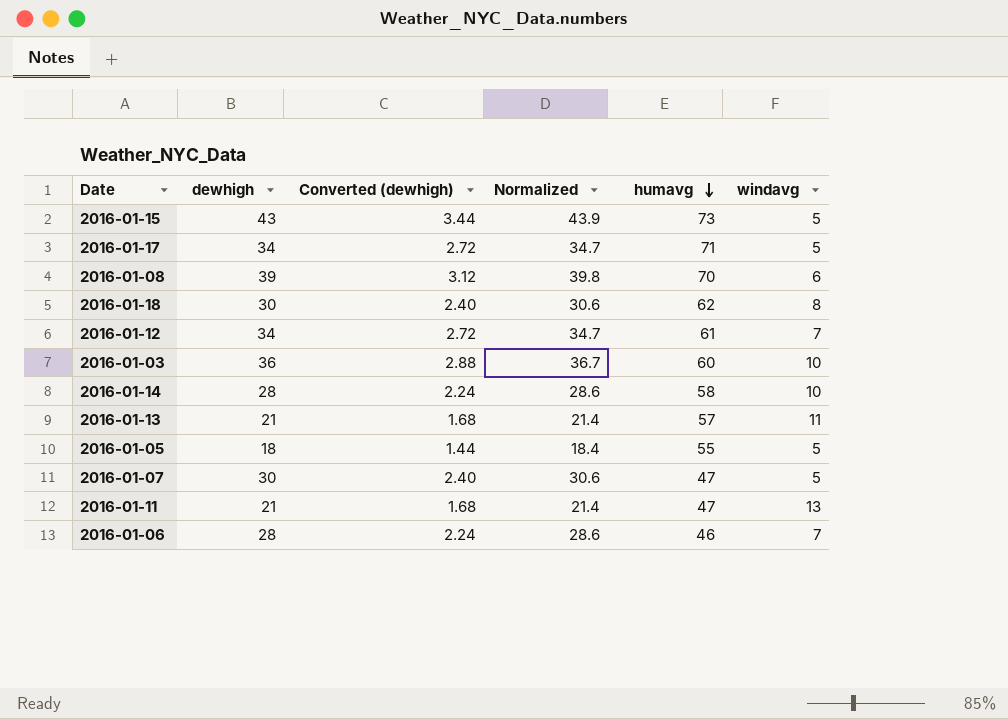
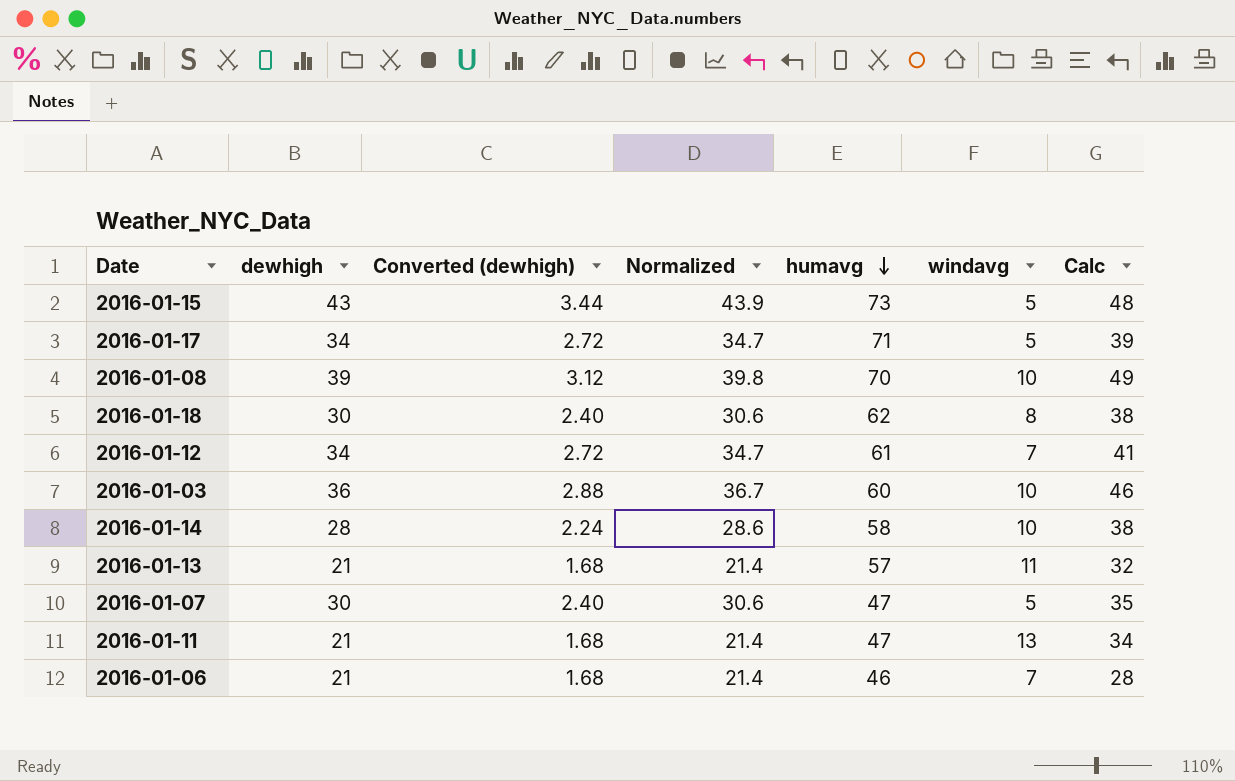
column Calc | formula: none -> [dewhigh] + [windavg]
row 2016-01-05: 18 | 1.44 | 18.4 | 55 | 5 -> none
2016-01-08 | windavg: 6 -> 10
2016-01-06 | dewhigh: 28 -> 21
2016-01-06 | Converted (dewhigh): 2.24 -> 1.68
2016-01-06 | Normalized: 28.6 -> 21.4

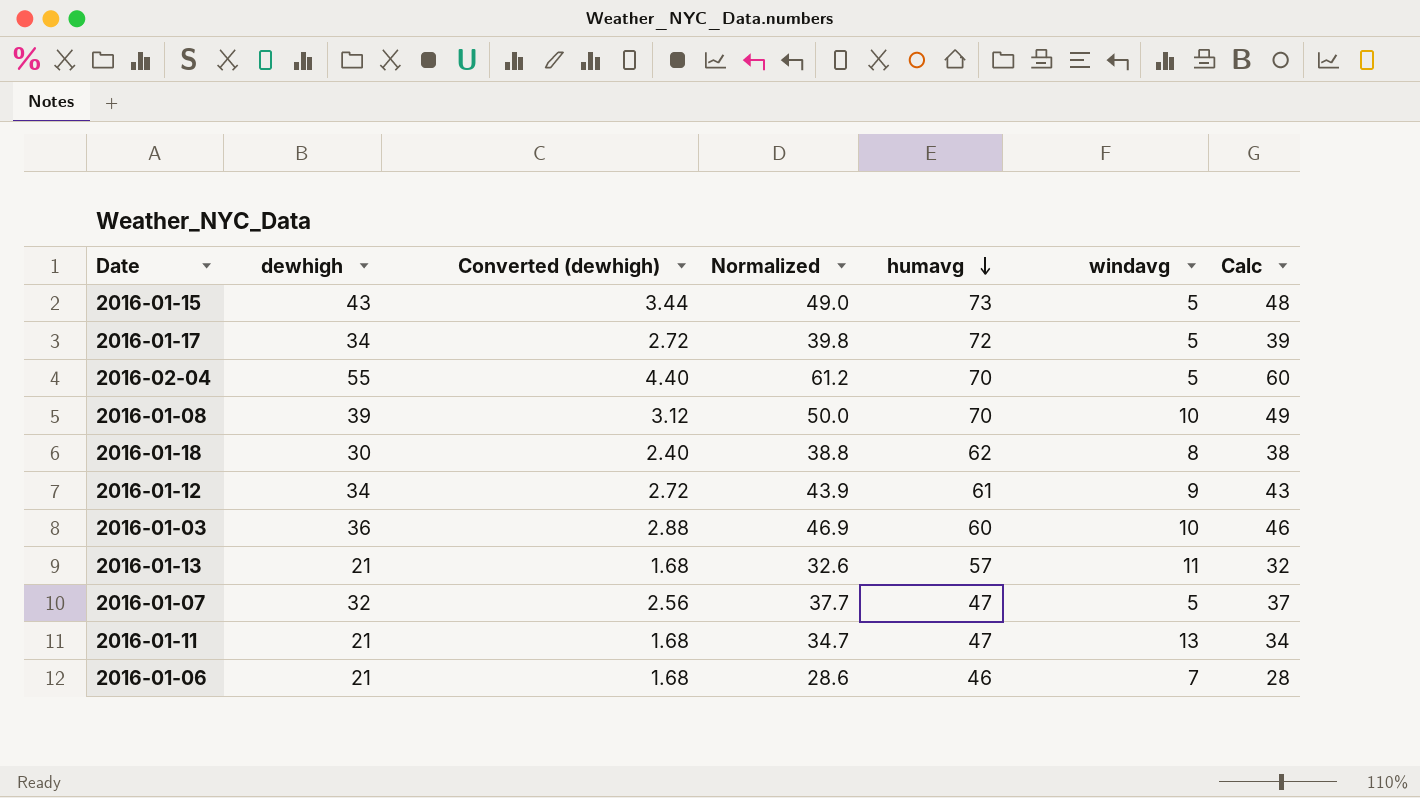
column Normalized | formula: [dewhigh] * 1.02 -> [Calc] * 1.02
row 2016-01-14: 28 | 2.24 | 28.6 | 58 | 10 | 38 -> none
2016-01-17 | humavg: 71 -> 72
row 2016-02-04: none -> 55 | 4.40 | 61.2 | 70 | 5 | 60
2016-01-12 | windavg: 7 -> 9
2016-01-12 | Calc: 41 -> 43
2016-01-07 | dewhigh: 30 -> 32
2016-01-07 | Converted (dewhigh): 2.40 -> 2.56
2016-01-07 | Calc: 35 -> 37

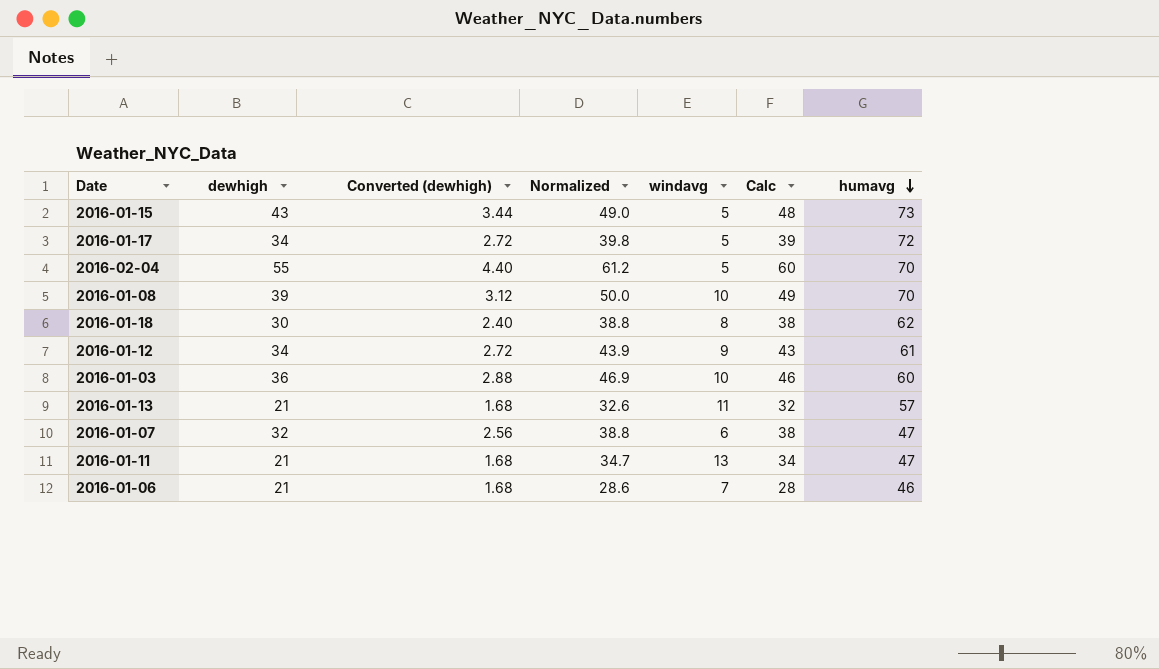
column humavg | position: 5 -> 7
2016-01-07 | Normalized: 37.7 -> 38.8
2016-01-07 | windavg: 5 -> 6
2016-01-07 | Calc: 37 -> 38

